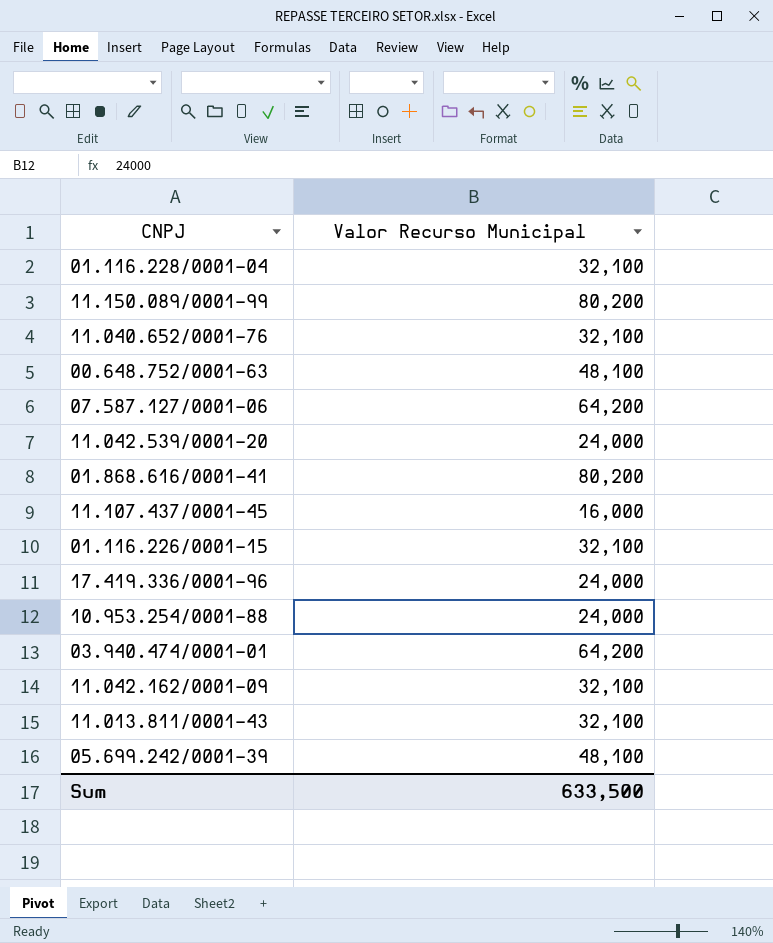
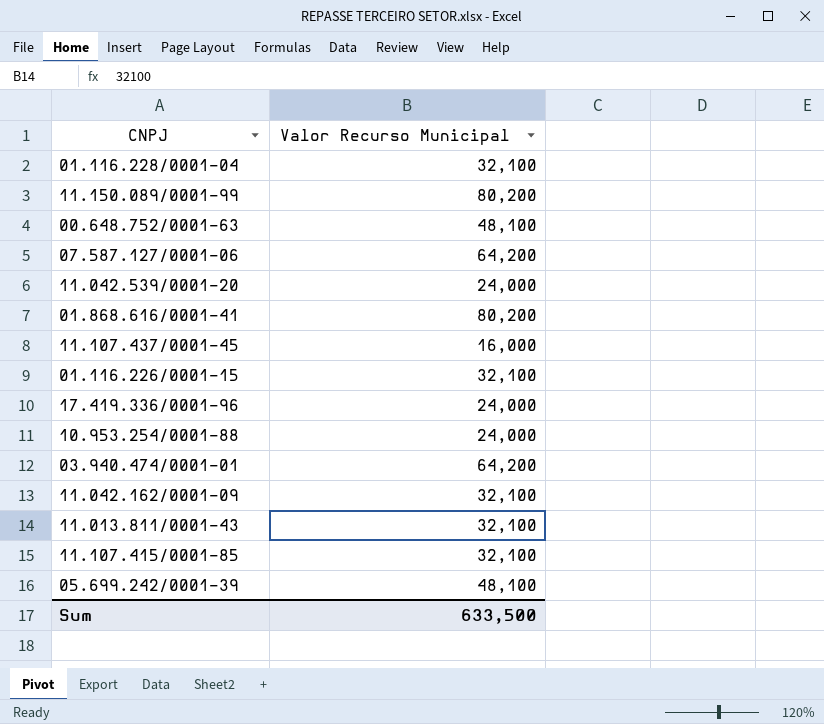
row 11.040.652/0001-76: 32,100 -> none
row 11.107.415/0001-85: none -> 32,100

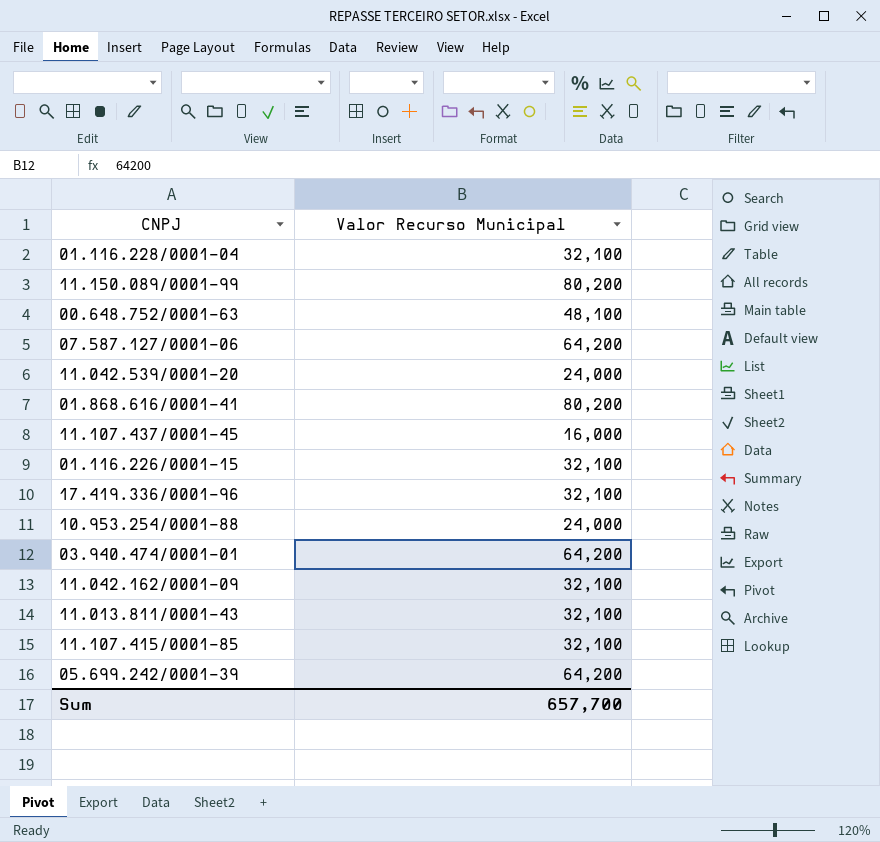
17.419.336/0001-96 | Valor Recurso Municipal: 24,000 -> 32,100
05.699.242/0001-39 | Valor Recurso Municipal: 48,100 -> 64,200
Sum | Valor Recurso Municipal: 633,500 -> 657,700

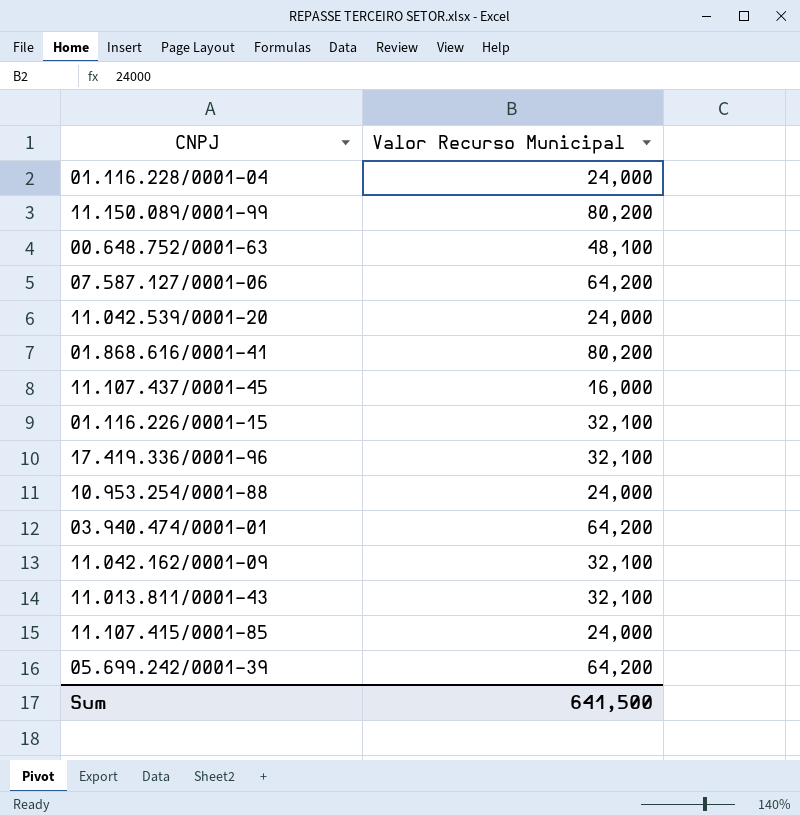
01.116.228/0001-04 | Valor Recurso Municipal: 32,100 -> 24,000
11.107.415/0001-85 | Valor Recurso Municipal: 32,100 -> 24,000
Sum | Valor Recurso Municipal: 657,700 -> 641,500

